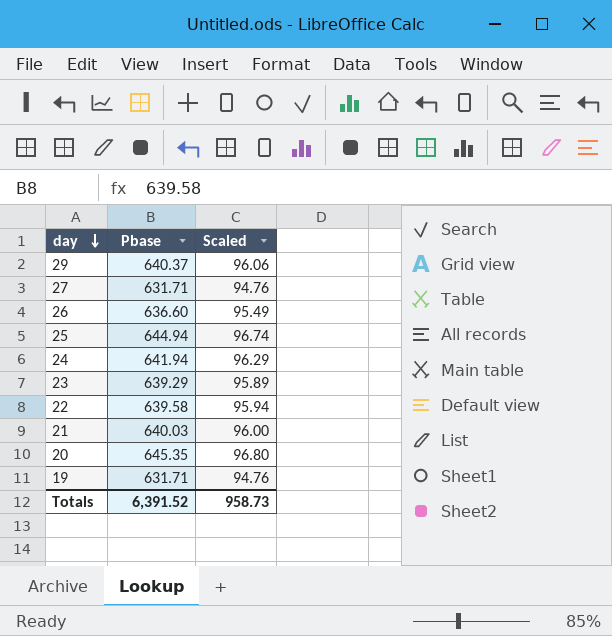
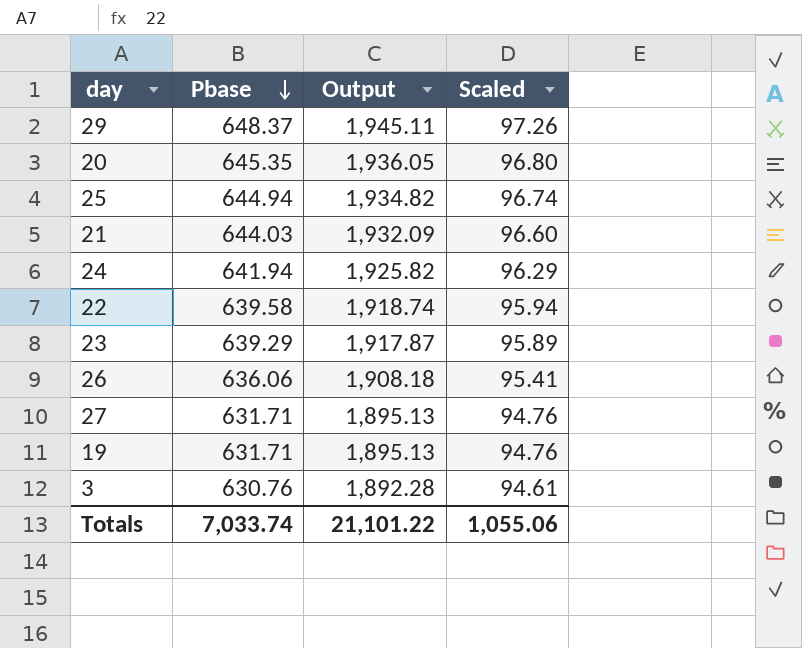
row order: day descending -> Pbase descending
column Output | formula: none -> [Pbase] * 3
29 | Pbase: 640.37 -> 648.37
29 | Scaled: 96.06 -> 97.26
21 | Pbase: 640.03 -> 644.03
21 | Scaled: 96.00 -> 96.60
26 | Pbase: 636.60 -> 636.06
26 | Scaled: 95.49 -> 95.41
row 3: none -> 630.76 | 1,892.28 | 94.61
Totals | Pbase: 6,391.52 -> 7,033.74
Totals | Scaled: 958.73 -> 1,055.06

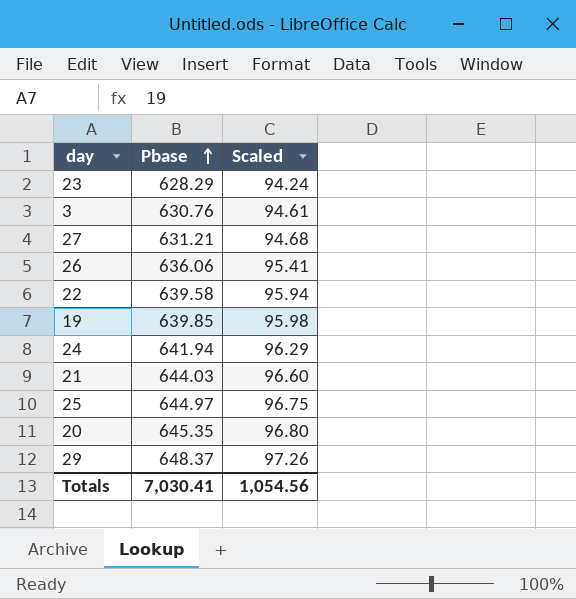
row order: Pbase descending -> Pbase ascending
column Output | formula: [Pbase] * 3 -> none
23 | Pbase: 639.29 -> 628.29
23 | Scaled: 95.89 -> 94.24
27 | Pbase: 631.71 -> 631.21
27 | Scaled: 94.76 -> 94.68
19 | Pbase: 631.71 -> 639.85
19 | Scaled: 94.76 -> 95.98
25 | Pbase: 644.94 -> 644.97
25 | Scaled: 96.74 -> 96.75
Totals | Pbase: 7,033.74 -> 7,030.41
Totals | Scaled: 1,055.06 -> 1,054.56

